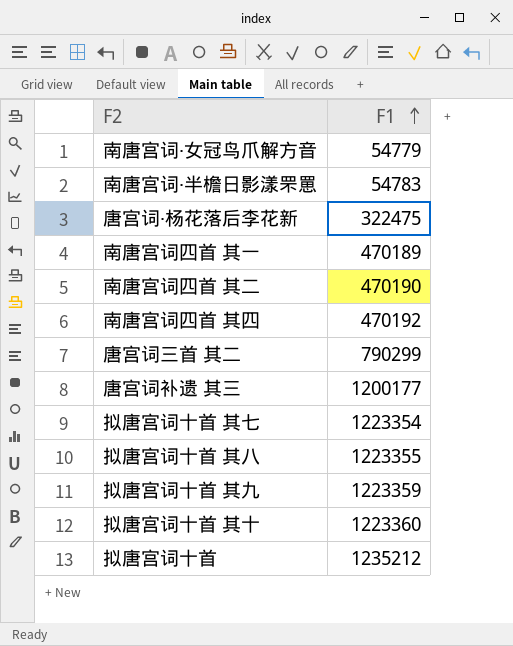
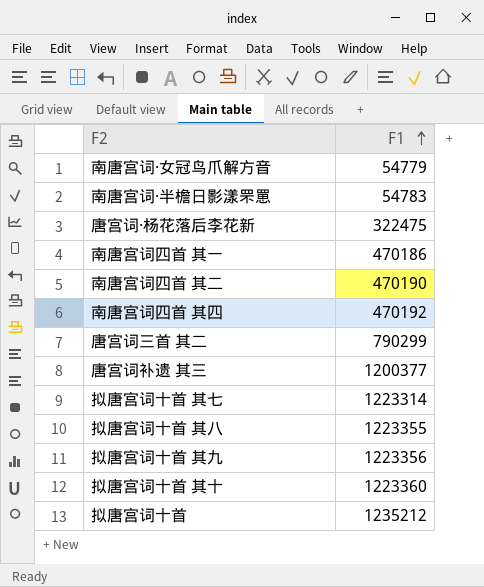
南唐宫词四首 其一 | F1: 470189 -> 470186
唐宫词补遗 其三 | F1: 1200177 -> 1200377
拟唐宫词十首 其七 | F1: 1223354 -> 1223314
拟唐宫词十首 其九 | F1: 1223359 -> 1223356

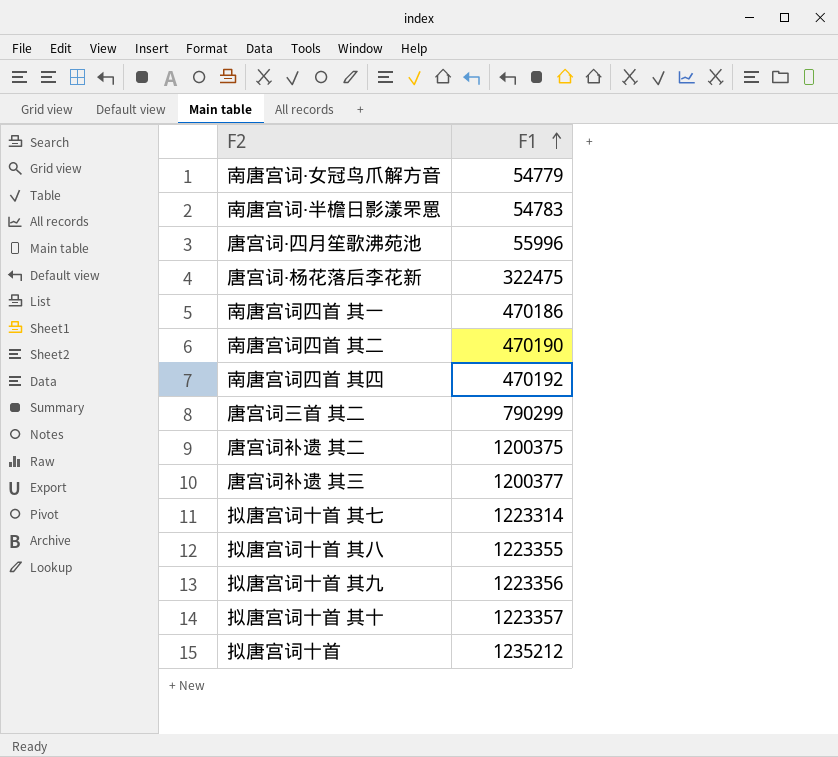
row 唐宫词·四月笙歌沸苑池: none -> 55996
row 唐宫词补遗 其二: none -> 1200375
拟唐宫词十首 其十 | F1: 1223360 -> 1223357

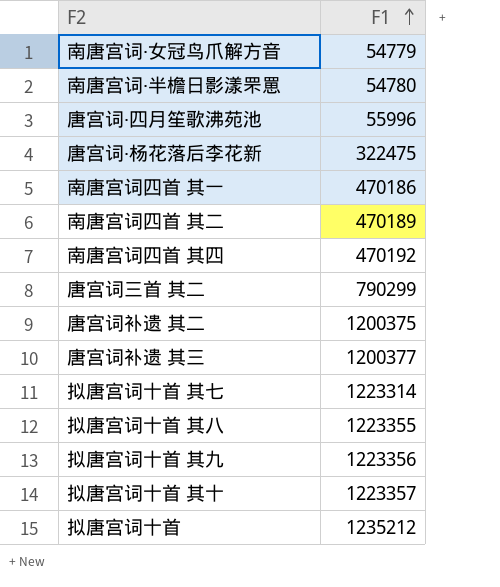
南唐宫词·半檐日影漾罘罳 | F1: 54783 -> 54780
南唐宫词四首 其二 | F1: 470190 -> 470189

